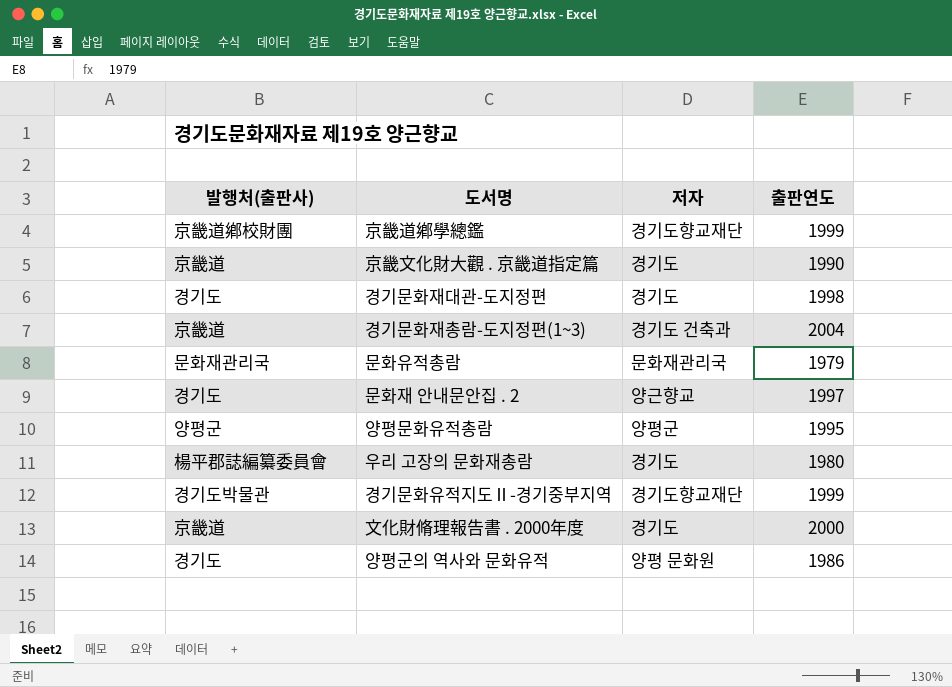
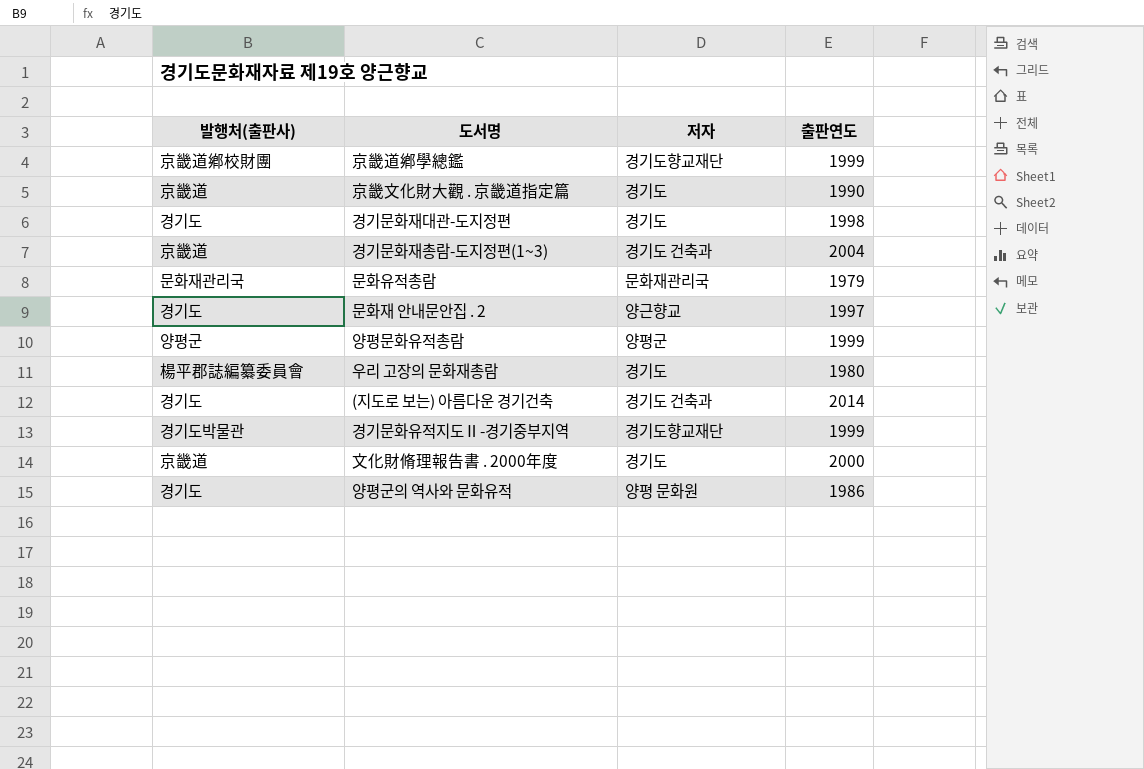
양평문화유적총람 | 출판연도: 1995 -> 1999
row (지도로 보는) 아름다운 경기건축: none -> 경기도 | 경기도 건축과 | 2014

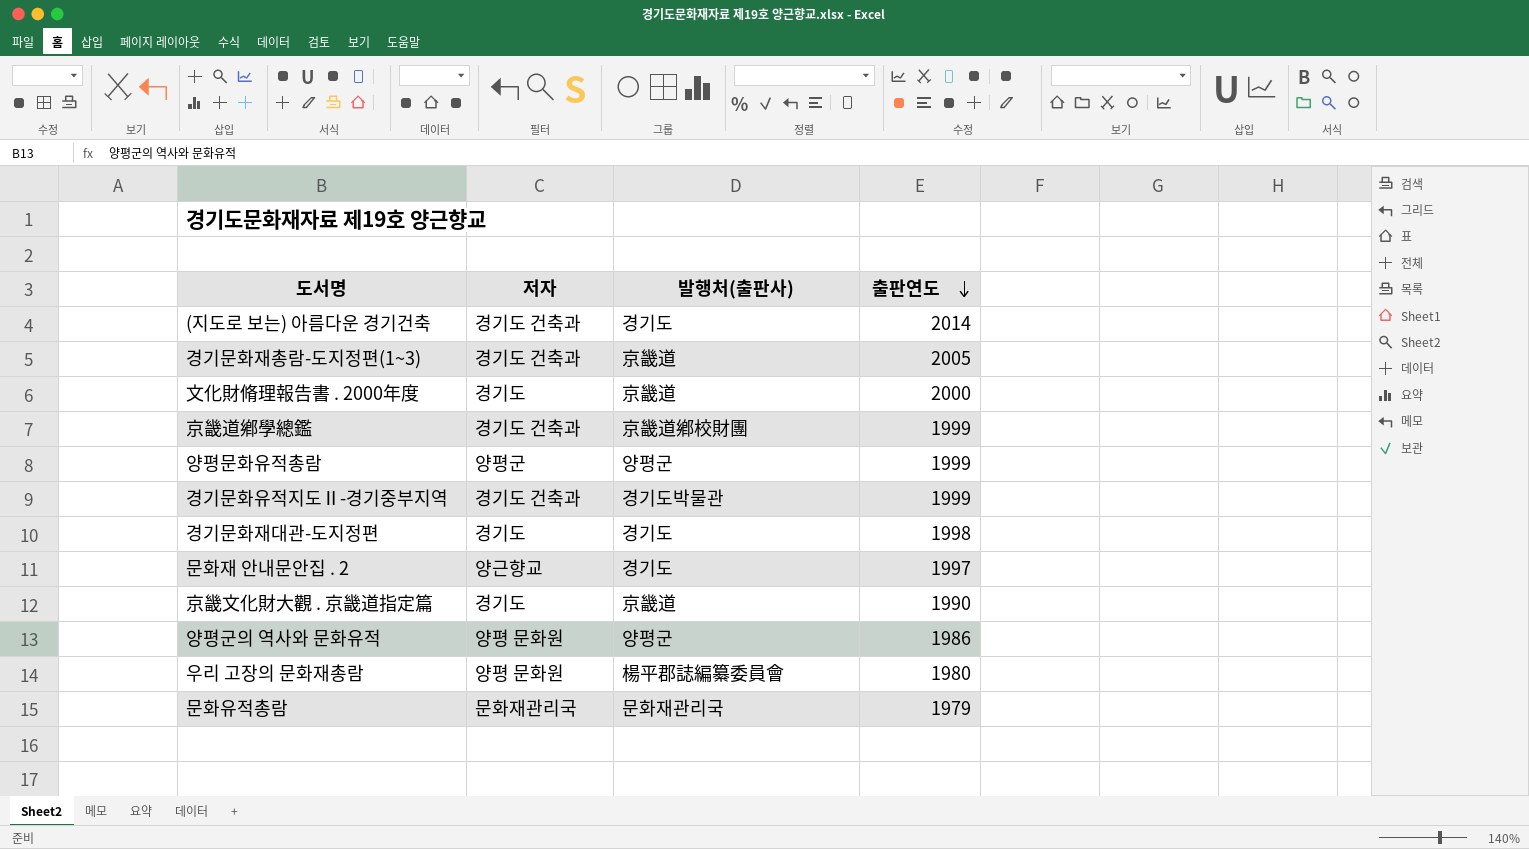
row order: none -> 출판연도 descending
column 발행처(출판사) | position: 1 -> 3
경기문화재총람-도지정편(1~3) | 출판연도: 2004 -> 2005
京畿道鄕學總鑑 | 저자: 경기도향교재단 -> 경기도 건축과
경기문화유적지도Ⅱ-경기중부지역 | 저자: 경기도향교재단 -> 경기도 건축과
양평군의 역사와 문화유적 | 발행처(출판사): 경기도 -> 양평군
우리 고장의 문화재총람 | 저자: 경기도 -> 양평 문화원

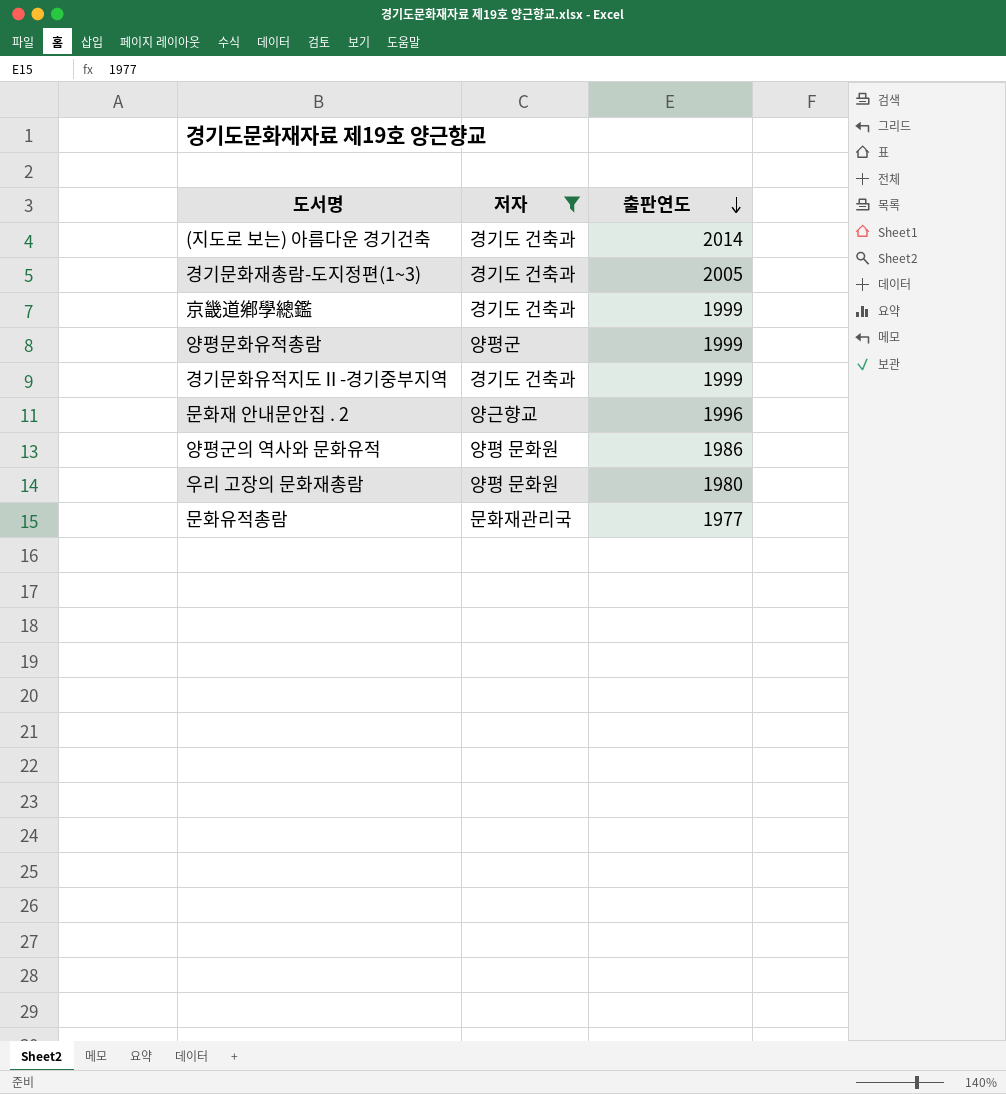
filter: none -> 저자 != 경기도
column 발행처(출판사) | position: 3 -> none
문화재 안내문안집 . 2 | 출판연도: 1997 -> 1996
문화유적총람 | 출판연도: 1979 -> 1977

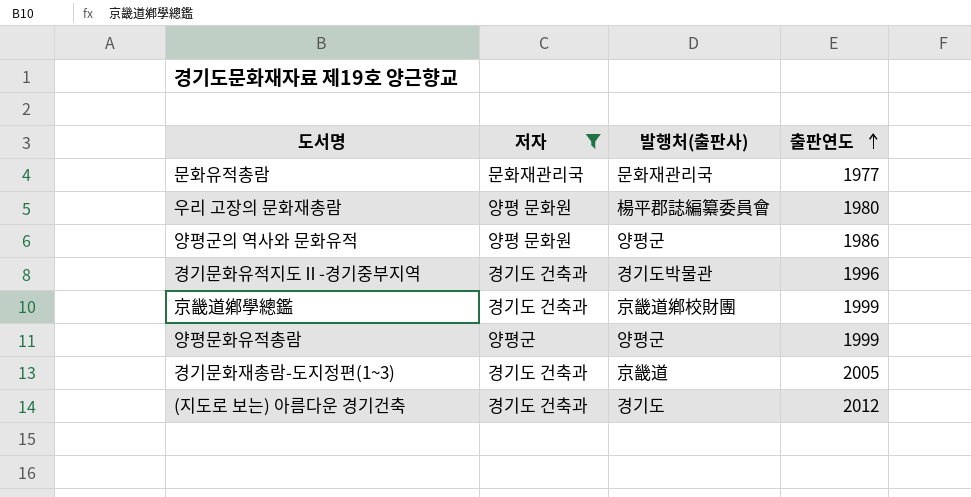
row order: 출판연도 descending -> 출판연도 ascending
column 발행처(출판사) | position: none -> 3
row 문화재 안내문안집 . 2: 양근향교 | 1996 -> none
경기문화유적지도Ⅱ-경기중부지역 | 출판연도: 1999 -> 1996
(지도로 보는) 아름다운 경기건축 | 출판연도: 2014 -> 2012

